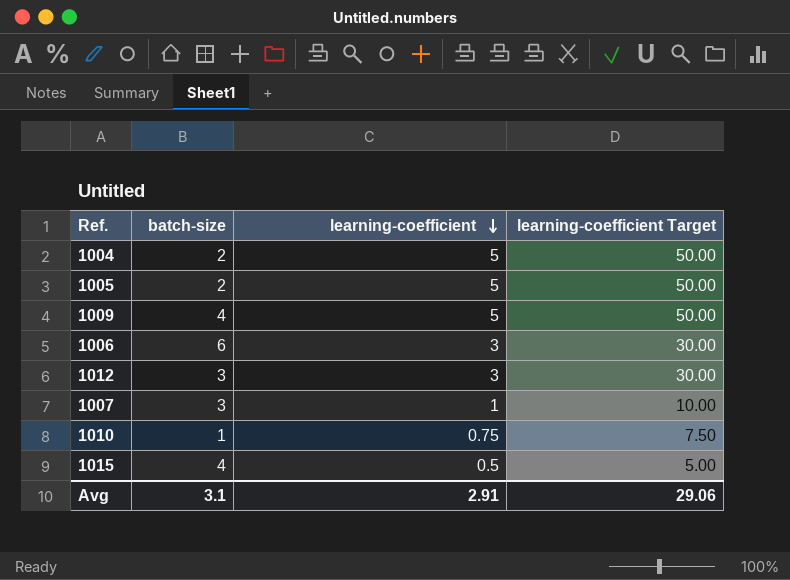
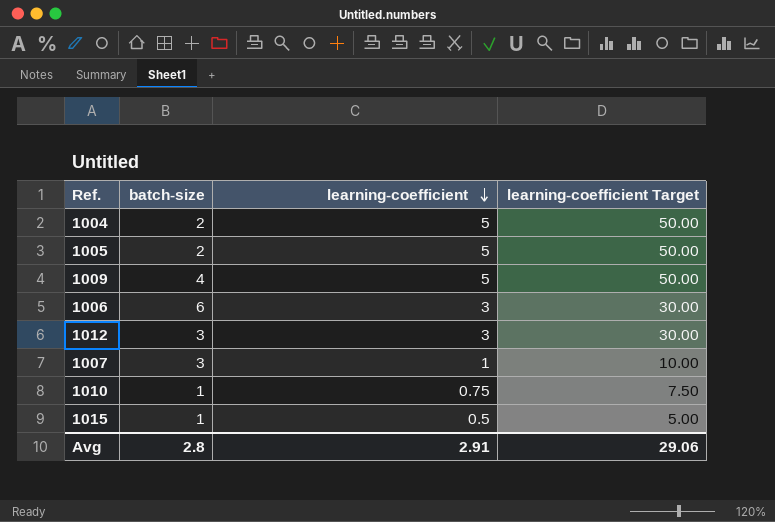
1015 | batch-size: 4 -> 1
Avg | batch-size: 3.1 -> 2.8

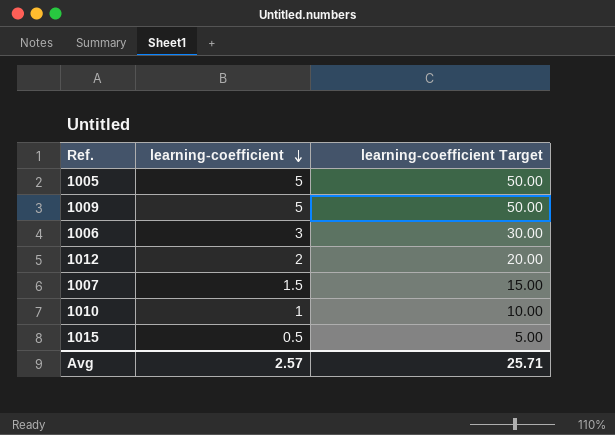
column batch-size | position: 2 -> none
row 1004: 2 | 5 | 50.00 -> none
1012 | learning-coefficient: 3 -> 2
1012 | learning-coefficient Target: 30.00 -> 20.00
1007 | learning-coefficient: 1 -> 1.5
1007 | learning-coefficient Target: 10.00 -> 15.00
1010 | learning-coefficient: 0.75 -> 1
1010 | learning-coefficient Target: 7.50 -> 10.00
Avg | learning-coefficient: 2.91 -> 2.57
Avg | learning-coefficient Target: 29.06 -> 25.71

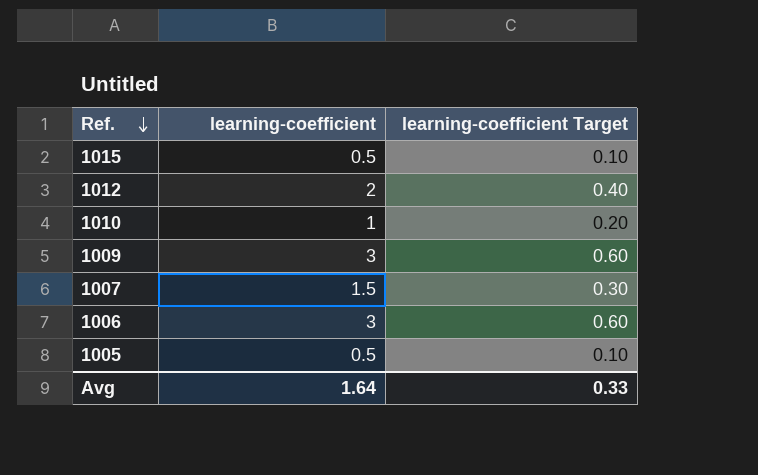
row order: learning-coefficient descending -> Ref. descending
column learning-coefficient Target | formula: [learning-coefficient] * 10 -> [learning-coefficient] * 0.2
1009 | learning-coefficient: 5 -> 3
1005 | learning-coefficient: 5 -> 0.5
Avg | learning-coefficient: 2.57 -> 1.64
Avg | learning-coefficient Target: 25.71 -> 0.33

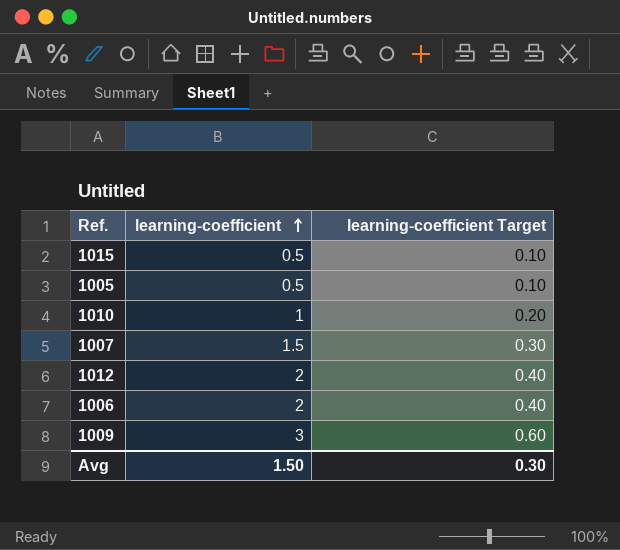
row order: Ref. descending -> learning-coefficient ascending
1006 | learning-coefficient: 3 -> 2
1006 | learning-coefficient Target: 0.60 -> 0.40
Avg | learning-coefficient: 1.64 -> 1.50
Avg | learning-coefficient Target: 0.33 -> 0.30

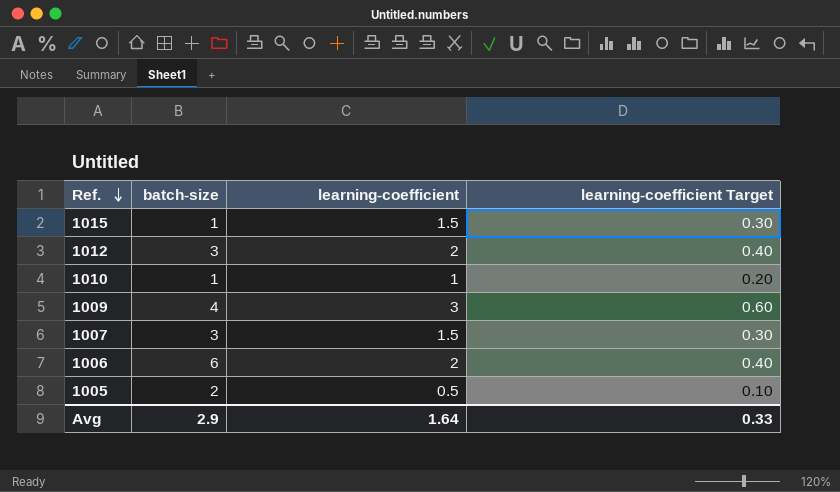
row order: learning-coefficient ascending -> Ref. descending
column batch-size | position: none -> 2
1015 | learning-coefficient: 0.5 -> 1.5
1015 | learning-coefficient Target: 0.10 -> 0.30
Avg | learning-coefficient: 1.50 -> 1.64
Avg | learning-coefficient Target: 0.30 -> 0.33

